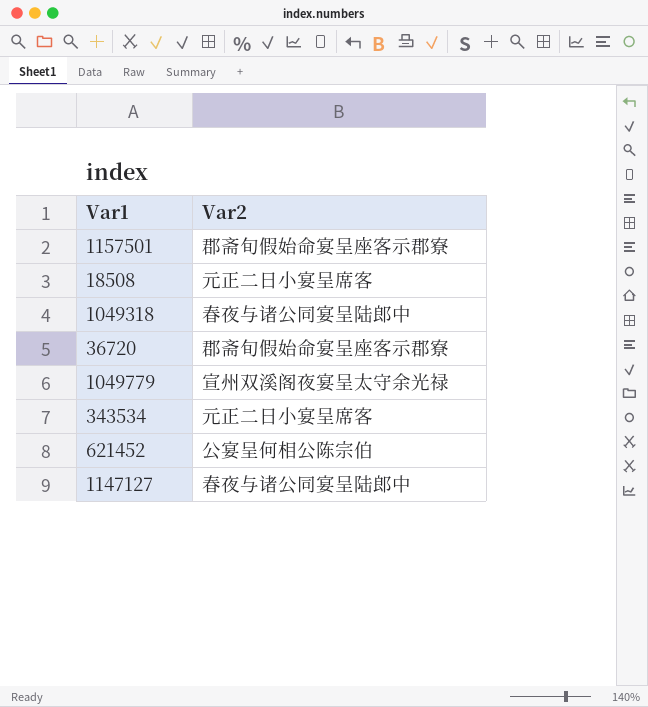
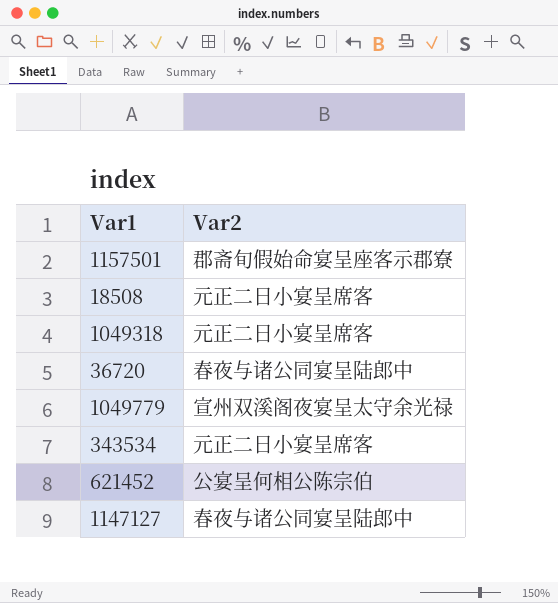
1049318 | Var2: 春夜与诸公同宴呈陆郎中 -> 元正二日小宴呈席客
36720 | Var2: 郡斋旬假始命宴呈座客示郡寮 -> 春夜与诸公同宴呈陆郎中

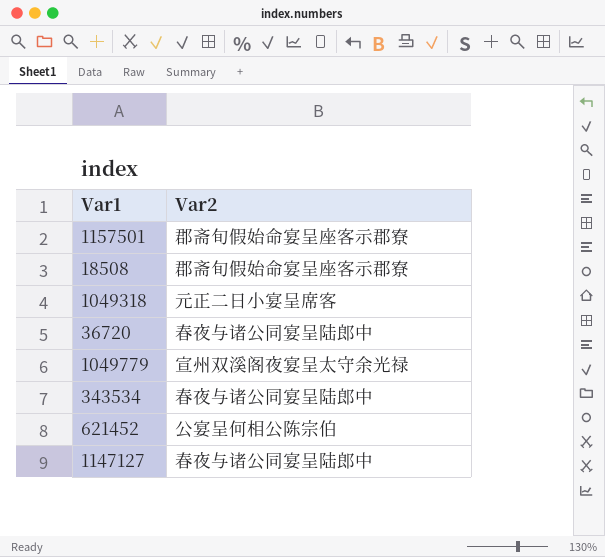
18508 | Var2: 元正二日小宴呈席客 -> 郡斋旬假始命宴呈座客示郡寮
343534 | Var2: 元正二日小宴呈席客 -> 春夜与诸公同宴呈陆郎中

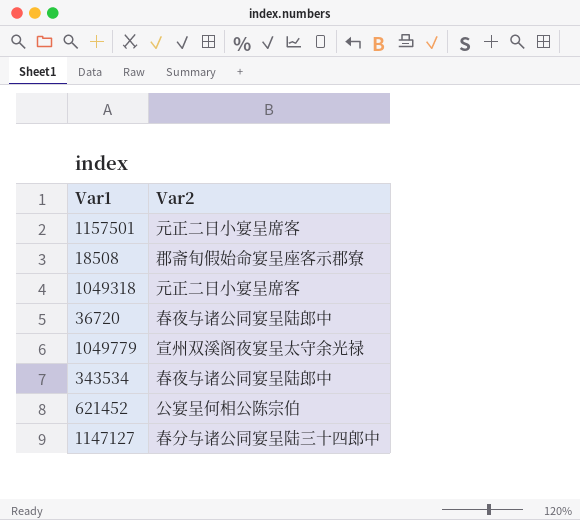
1157501 | Var2: 郡斋旬假始命宴呈座客示郡寮 -> 元正二日小宴呈席客
1147127 | Var2: 春夜与诸公同宴呈陆郎中 -> 春分与诸公同宴呈陆三十四郎中

